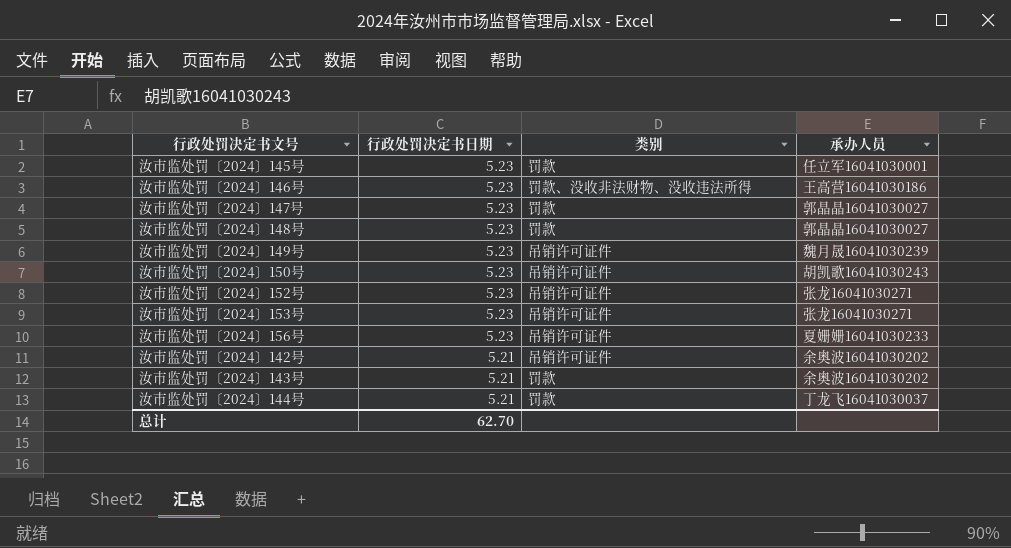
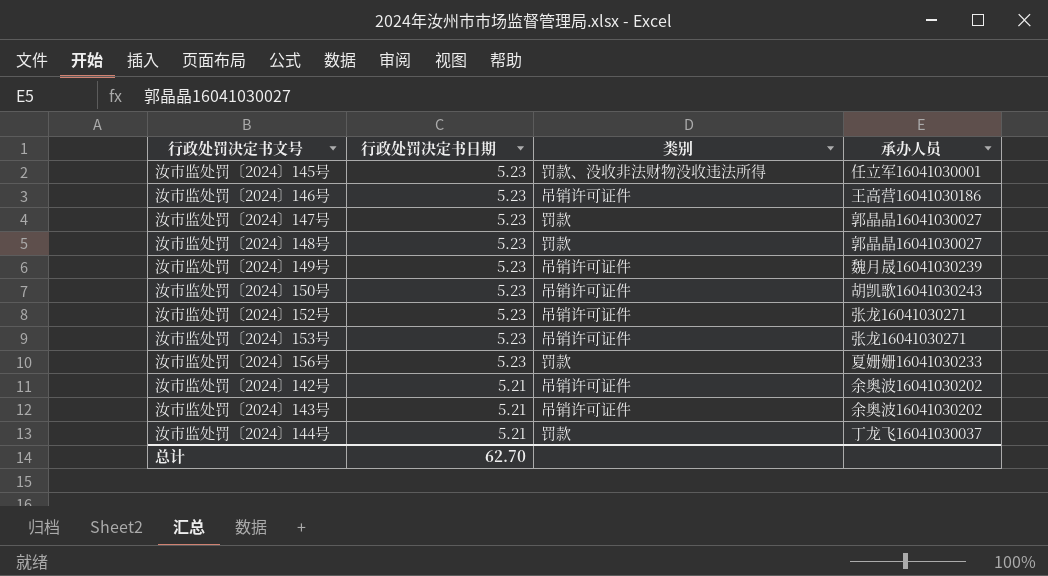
汝市监处罚〔2024〕145号 | 类别: 罚款 -> 罚款、没收非法财物没收违法所得
汝市监处罚〔2024〕146号 | 类别: 罚款、没收非法财物、没收违法所得 -> 吊销许可证件
汝市监处罚〔2024〕156号 | 类别: 吊销许可证件 -> 罚款
汝市监处罚〔2024〕143号 | 类别: 罚款 -> 吊销许可证件

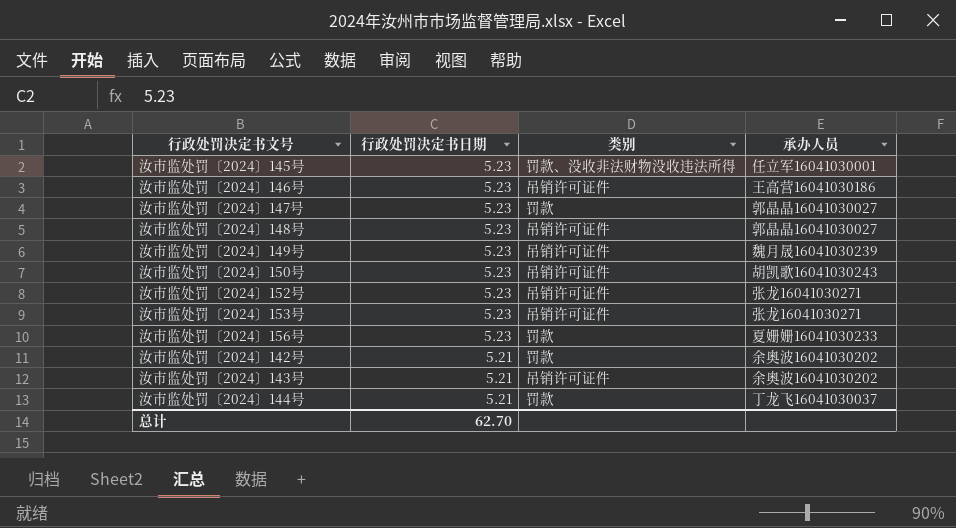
汝市监处罚〔2024〕148号 | 类别: 罚款 -> 吊销许可证件
汝市监处罚〔2024〕142号 | 类别: 吊销许可证件 -> 罚款

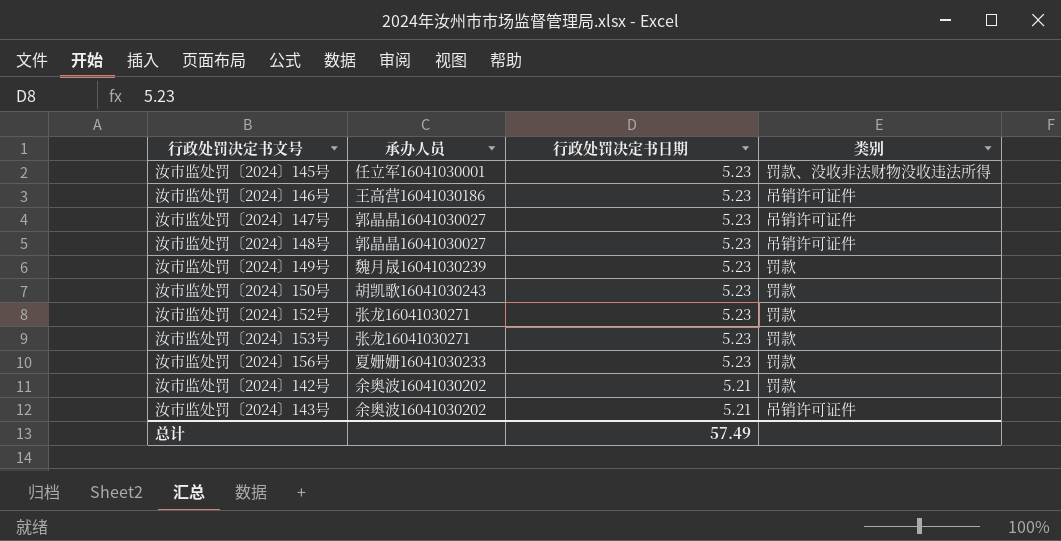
column 承办人员 | position: 4 -> 2
row 汝市监处罚〔2024〕144号: 5.21 | 罚款 | 丁龙飞16041030037 -> none
汝市监处罚〔2024〕147号 | 类别: 罚款 -> 吊销许可证件
汝市监处罚〔2024〕149号 | 类别: 吊销许可证件 -> 罚款
汝市监处罚〔2024〕150号 | 类别: 吊销许可证件 -> 罚款
汝市监处罚〔2024〕152号 | 类别: 吊销许可证件 -> 罚款
汝市监处罚〔2024〕153号 | 类别: 吊销许可证件 -> 罚款
总计 | 行政处罚决定书日期: 62.70 -> 57.49

